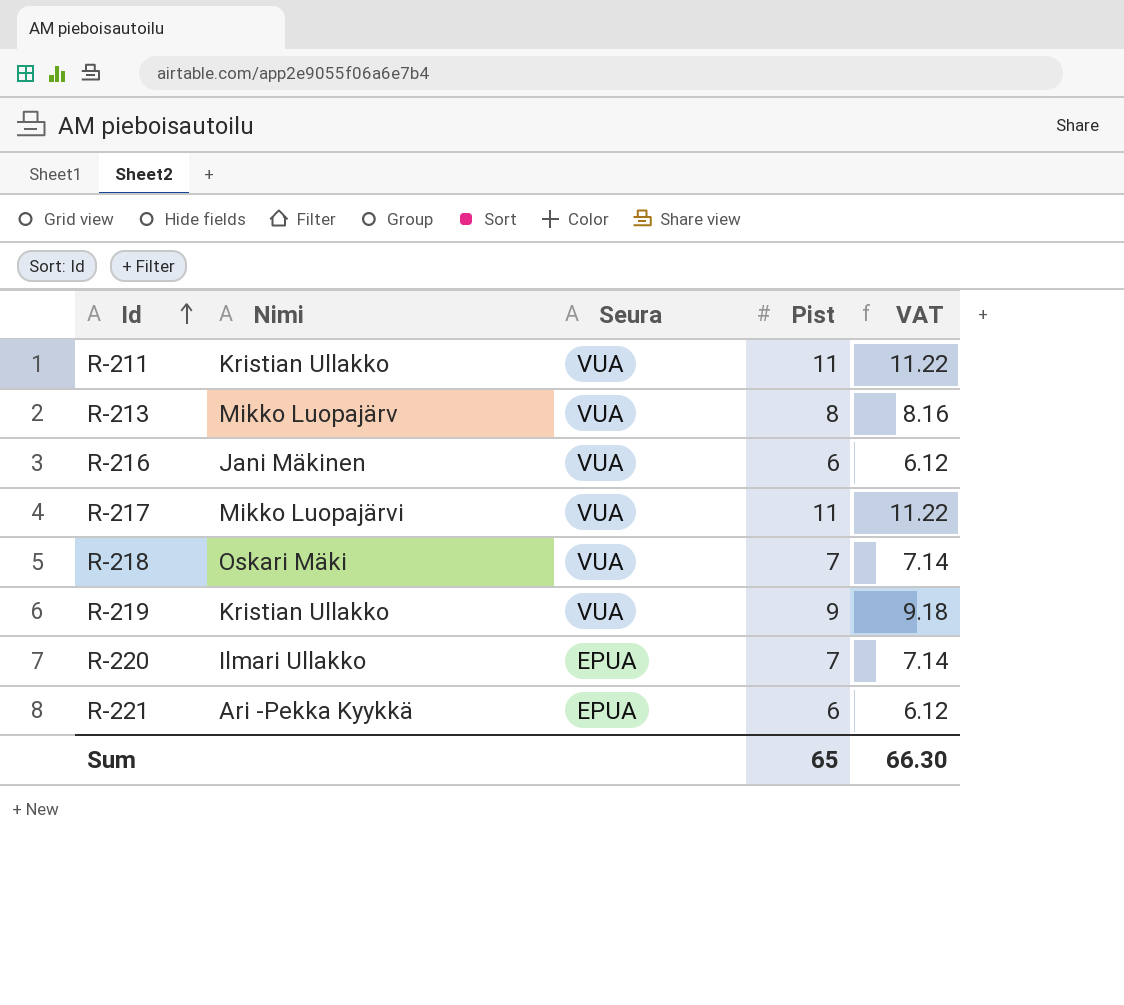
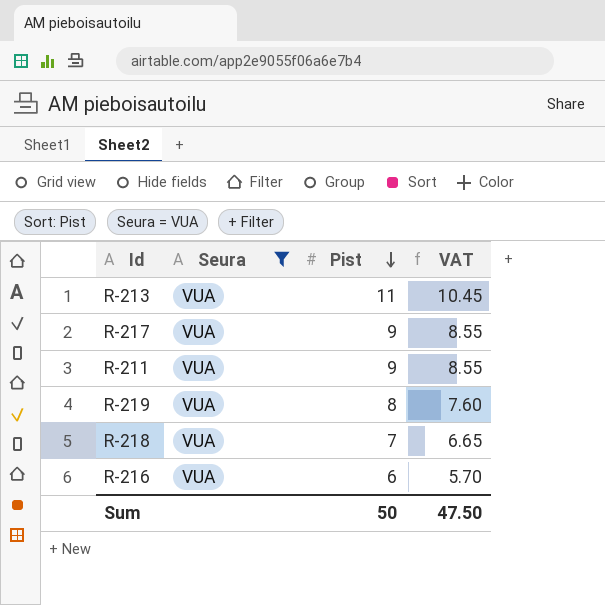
filter: none -> Seura = VUA
row order: Id ascending -> Pist descending
column Nimi | position: 2 -> none
column VAT | formula: [Pist] * 1.02 -> [Pist] * 0.95
R-213 | Pist: 8 -> 11
R-217 | Pist: 11 -> 9
R-211 | Pist: 11 -> 9
R-219 | Pist: 9 -> 8
Sum | Pist: 65 -> 50
Sum | VAT: 66.30 -> 47.50

